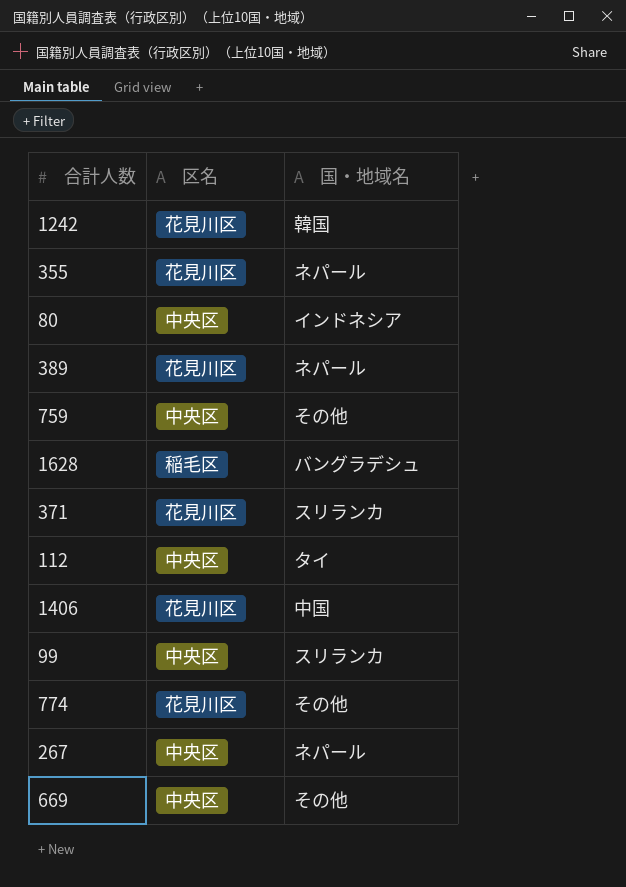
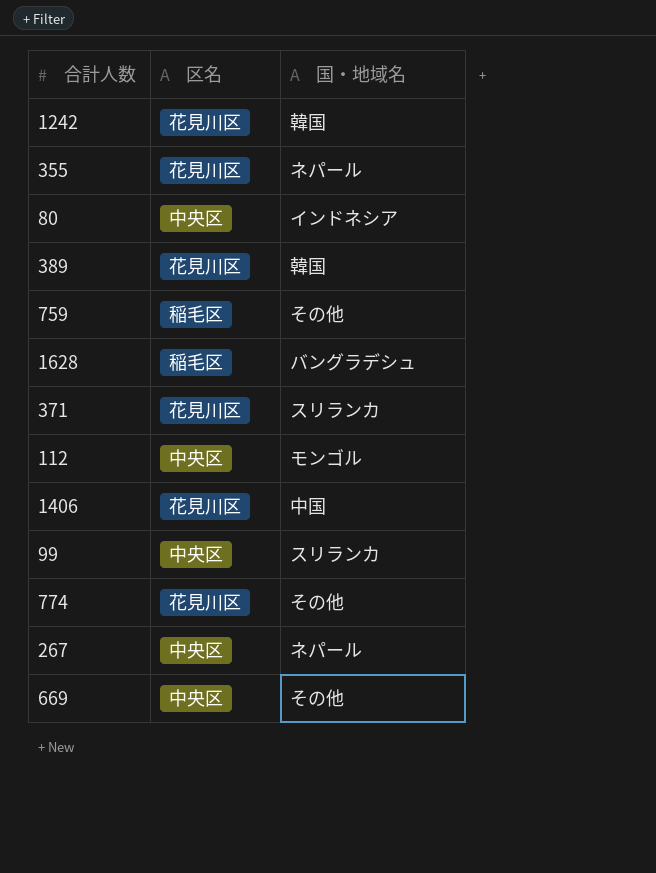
389 | 国・地域名: ネパール -> 韓国
759 | 区名: 中央区 -> 稲毛区
112 | 国・地域名: タイ -> モンゴル

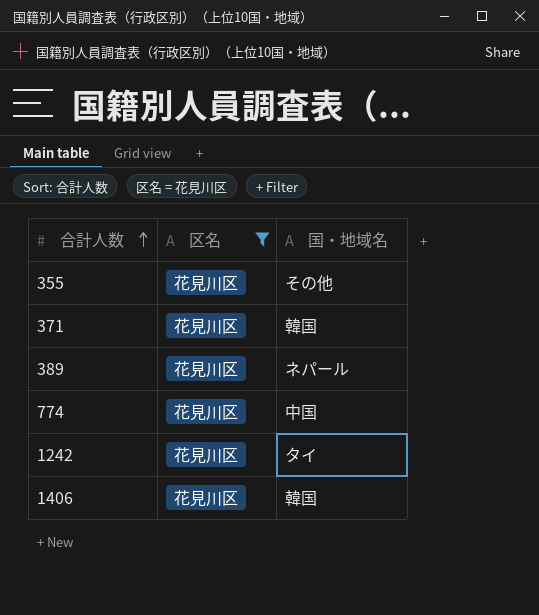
filter: none -> 区名 = 花見川区
row order: none -> 合計人数 ascending
355 | 国・地域名: ネパール -> その他
371 | 国・地域名: スリランカ -> 韓国
389 | 国・地域名: 韓国 -> ネパール
774 | 国・地域名: その他 -> 中国
1242 | 国・地域名: 韓国 -> タイ
1406 | 国・地域名: 中国 -> 韓国

